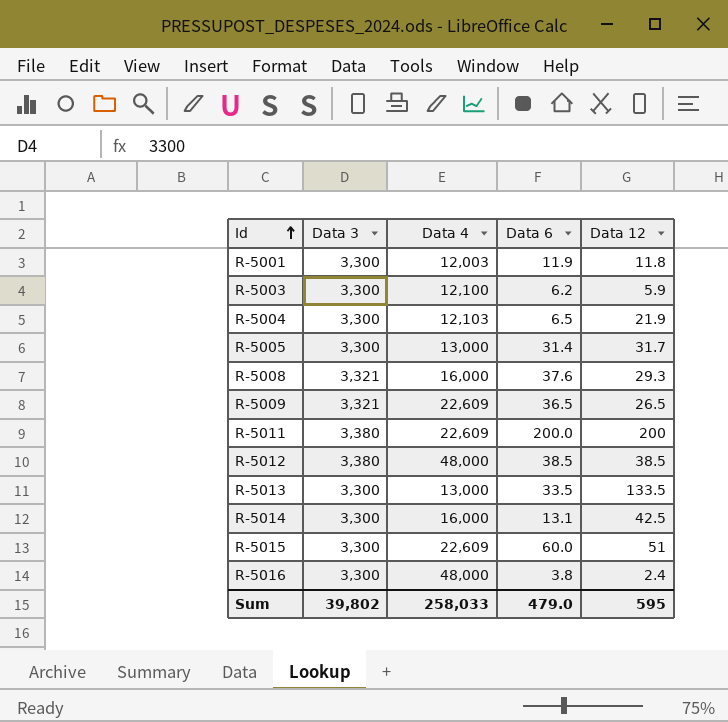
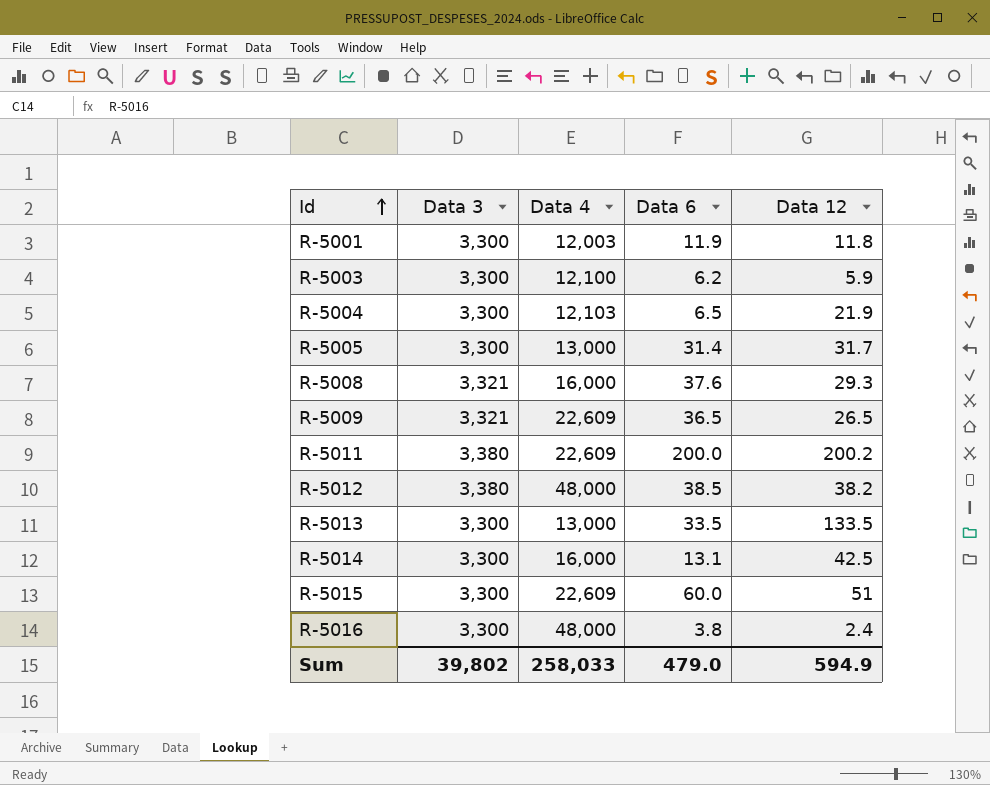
R-5011 | Data 12: 200 -> 200.2
R-5012 | Data 12: 38.5 -> 38.2
Sum | Data 12: 595 -> 594.9

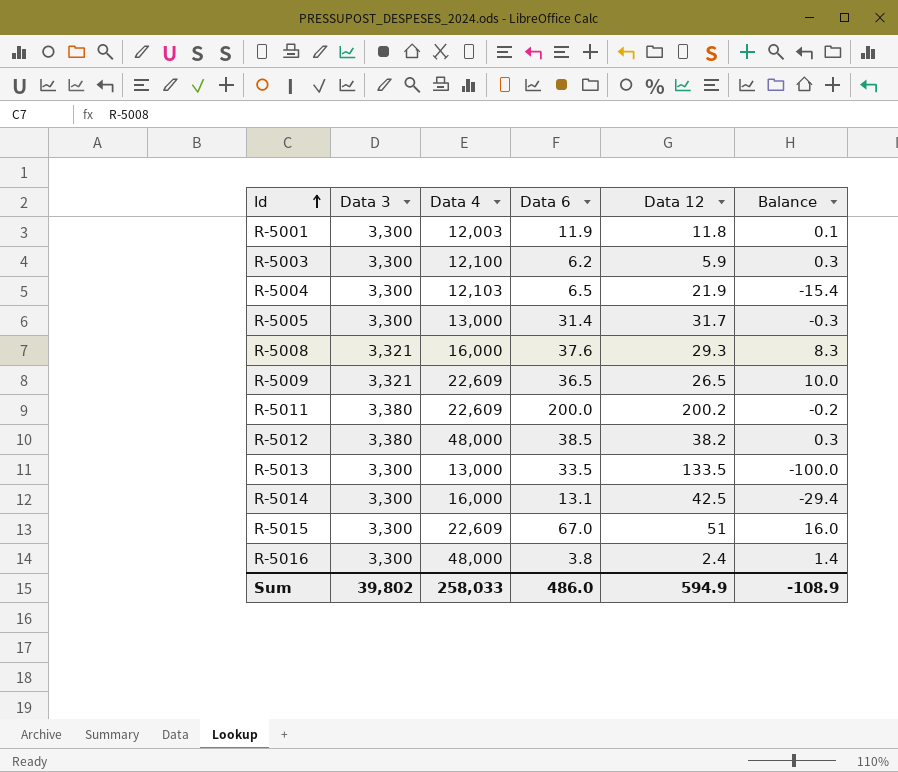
column Balance | formula: none -> [Data 6] - [Data 12]
R-5015 | Data 6: 60.0 -> 67.0
Sum | Data 6: 479.0 -> 486.0

